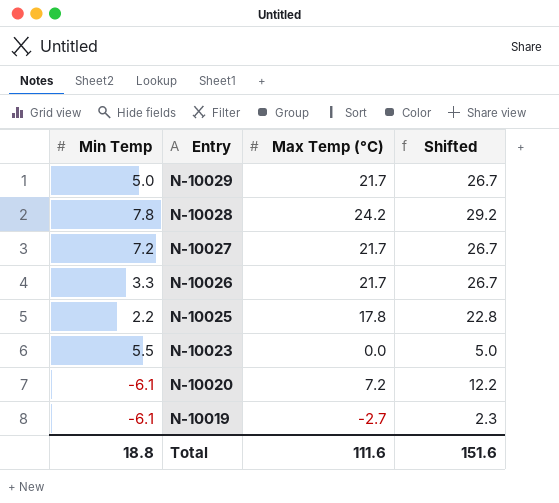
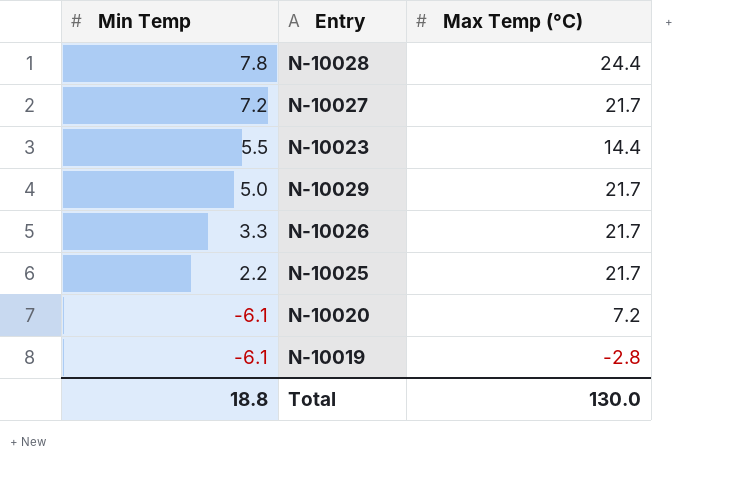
row order: Entry descending -> Min Temp descending
column Shifted | formula: [Max Temp (°C)] + 5 -> none
N-10028 | Max Temp (°C): 24.2 -> 24.4
N-10023 | Max Temp (°C): 0.0 -> 14.4
N-10025 | Max Temp (°C): 17.8 -> 21.7
N-10019 | Max Temp (°C): -2.7 -> -2.8
Total | Max Temp (°C): 111.6 -> 130.0

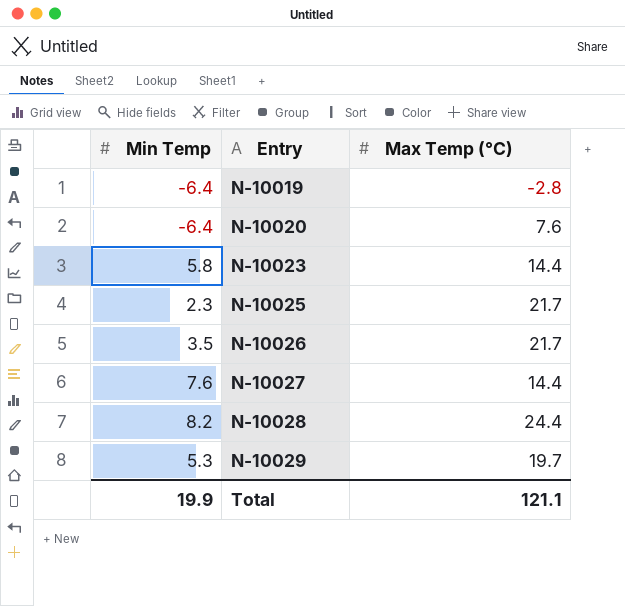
row order: Min Temp descending -> Entry ascending
N-10019 | Min Temp: -6.1 -> -6.4
N-10020 | Min Temp: -6.1 -> -6.4
N-10020 | Max Temp (°C): 7.2 -> 7.6
N-10023 | Min Temp: 5.5 -> 5.8
N-10025 | Min Temp: 2.2 -> 2.3
N-10026 | Min Temp: 3.3 -> 3.5
N-10027 | Min Temp: 7.2 -> 7.6
N-10027 | Max Temp (°C): 21.7 -> 14.4
N-10028 | Min Temp: 7.8 -> 8.2
N-10029 | Min Temp: 5.0 -> 5.3
N-10029 | Max Temp (°C): 21.7 -> 19.7
Total | Min Temp: 18.8 -> 19.9
Total | Max Temp (°C): 130.0 -> 121.1

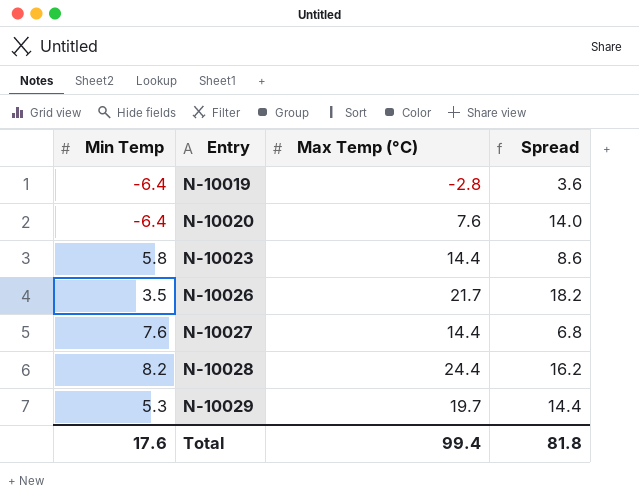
column Spread | formula: none -> [Max Temp (°C)] - [Min Temp]
row N-10025: 2.3 | 21.7 -> none
Total | Min Temp: 19.9 -> 17.6
Total | Max Temp (°C): 121.1 -> 99.4

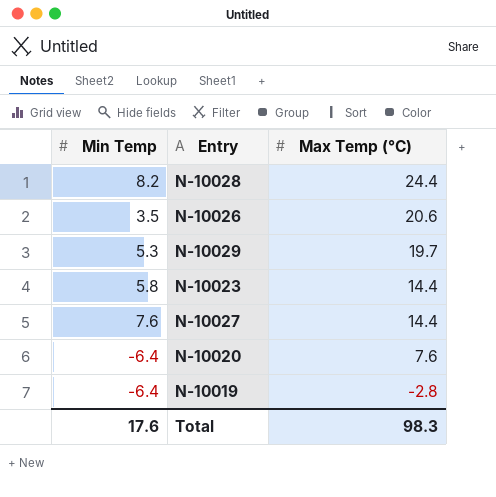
row order: Entry ascending -> Max Temp (°C) descending
column Spread | formula: [Max Temp (°C)] - [Min Temp] -> none
N-10026 | Max Temp (°C): 21.7 -> 20.6
Total | Max Temp (°C): 99.4 -> 98.3

